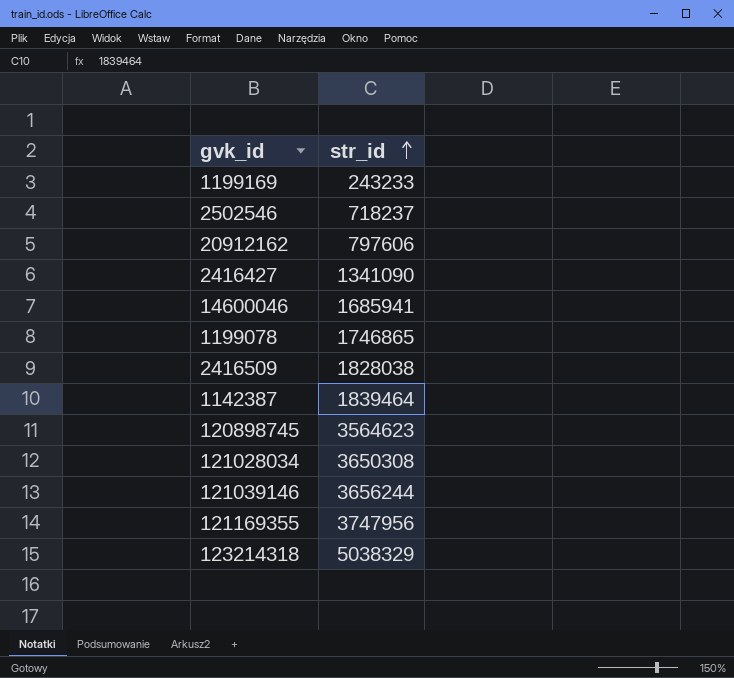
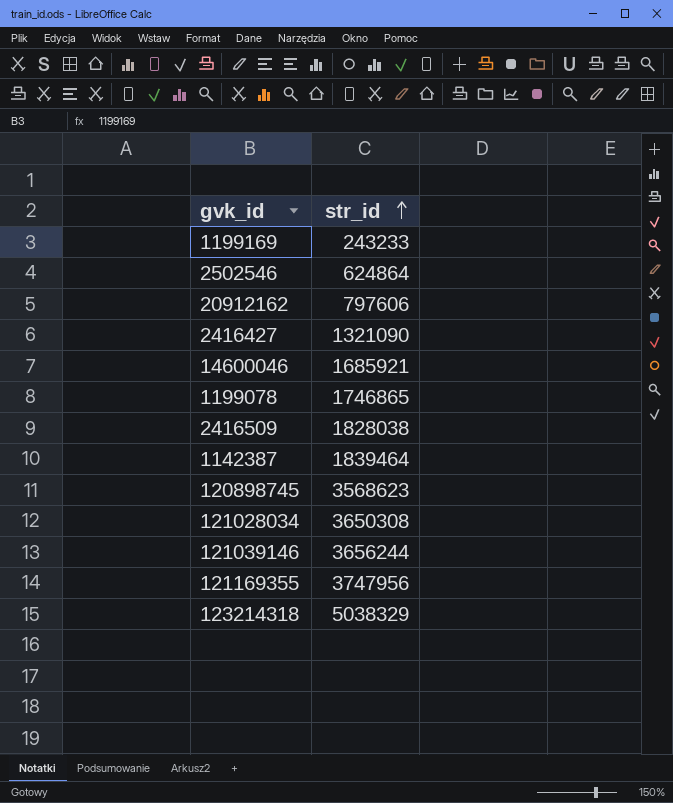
2502546 | str_id: 718237 -> 624864
2416427 | str_id: 1341090 -> 1321090
14600046 | str_id: 1685941 -> 1685921
120898745 | str_id: 3564623 -> 3568623

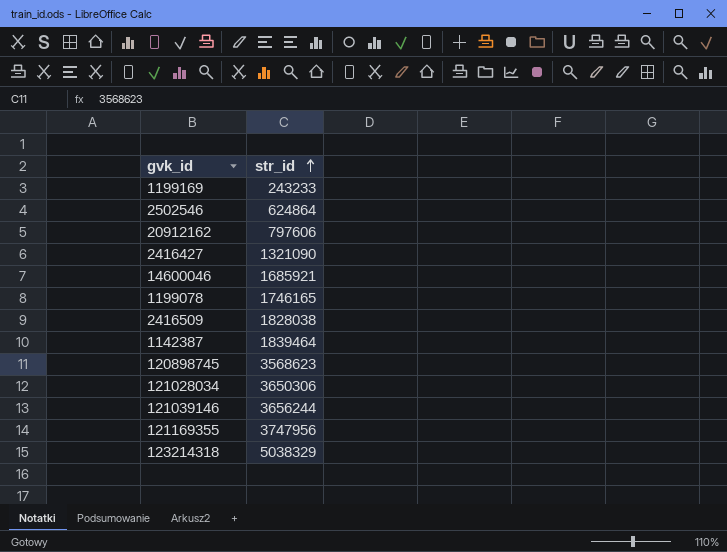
1199078 | str_id: 1746865 -> 1746165
121028034 | str_id: 3650308 -> 3650306

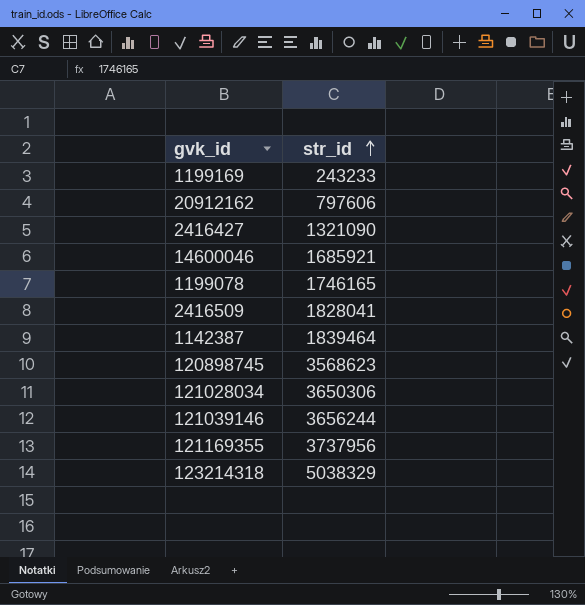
row 2502546: 624864 -> none
2416509 | str_id: 1828038 -> 1828041
121169355 | str_id: 3747956 -> 3737956

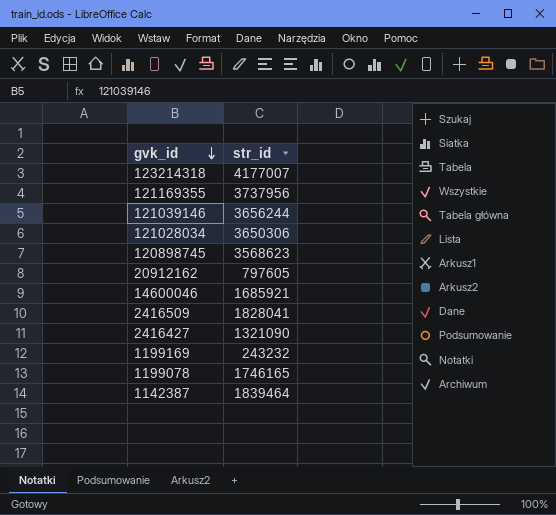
row order: str_id ascending -> gvk_id descending
123214318 | str_id: 5038329 -> 4177007
20912162 | str_id: 797606 -> 797605
1199169 | str_id: 243233 -> 243232

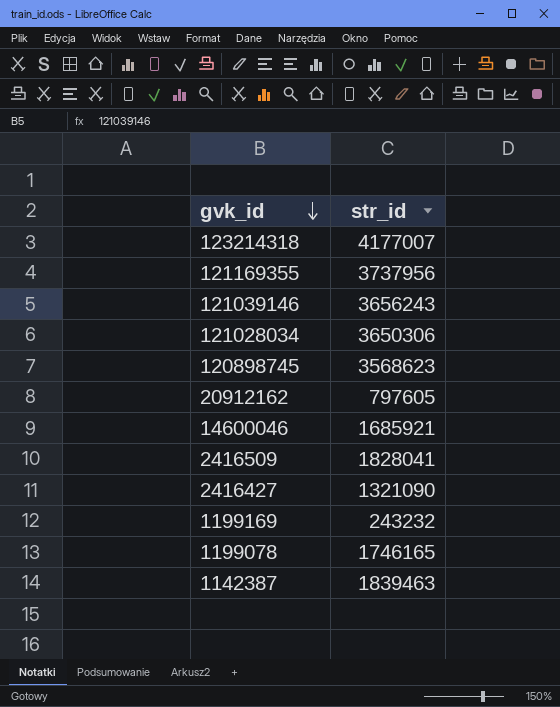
121039146 | str_id: 3656244 -> 3656243
1142387 | str_id: 1839464 -> 1839463

